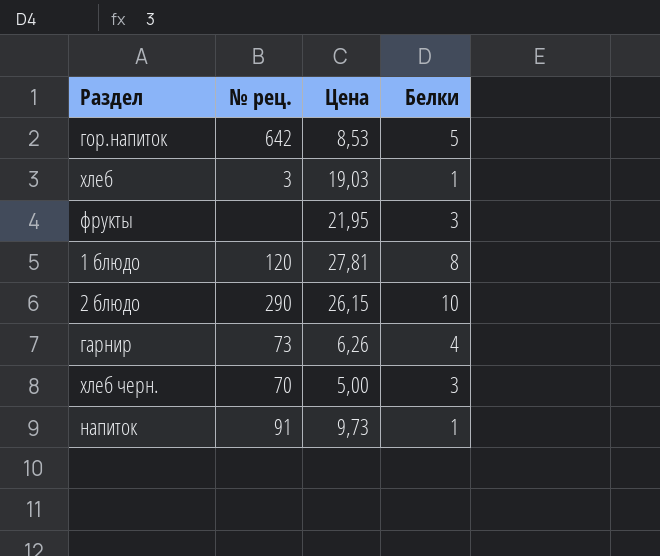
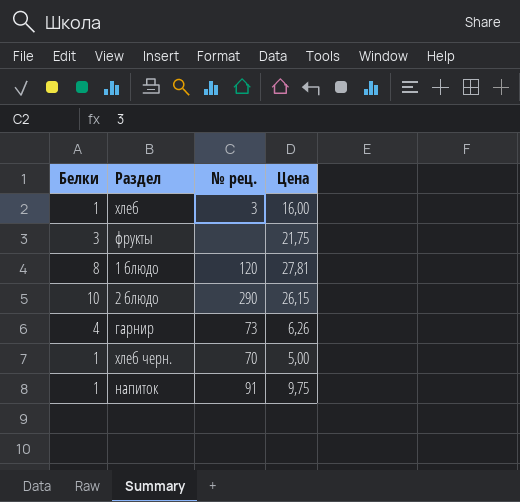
column Белки | position: 4 -> 1
row гор.напиток: 642 | 8,53 | 5 -> none
хлеб | Цена: 19,03 -> 16,00
фрукты | Цена: 21,95 -> 21,75
хлеб черн. | Белки: 3 -> 1
напиток | Цена: 9,73 -> 9,75

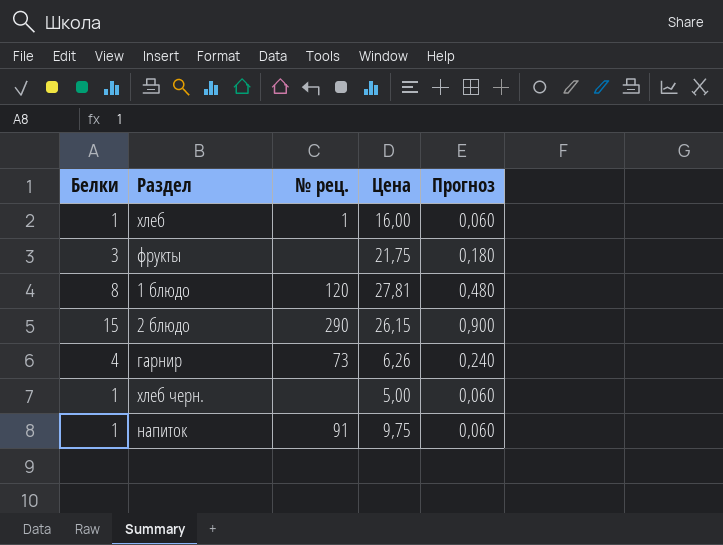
column Прогноз | formula: none -> [Белки] * 0,06
хлеб | № рец.: 3 -> 1
2 блюдо | Белки: 10 -> 15
хлеб черн. | № рец.: 70 -> none

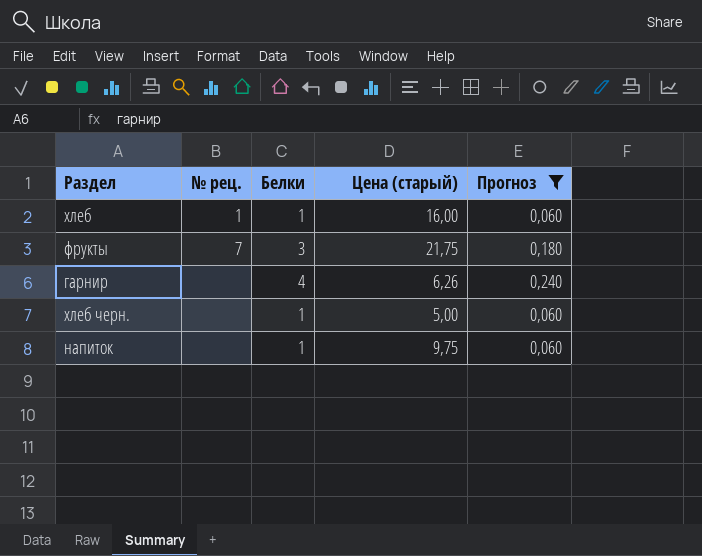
filter: none -> Прогноз <= 0,240
column Белки | position: 1 -> 3
column name: Цена -> Цена (старый)
фрукты | № рец.: none -> 7
гарнир | № рец.: 73 -> none
напиток | № рец.: 91 -> none

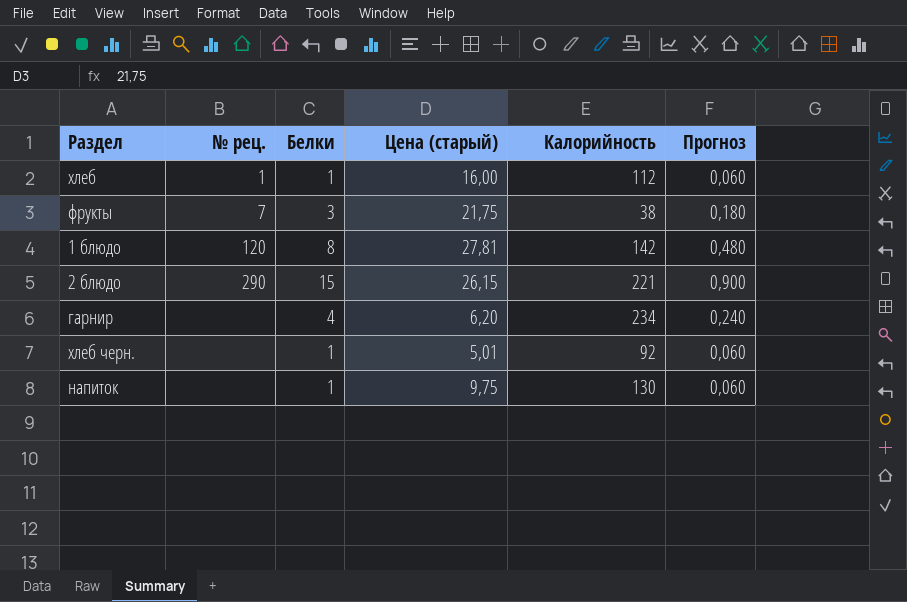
filter: Прогноз <= 0,240 -> none
column Калорийность | position: none -> 5
гарнир | Цена (старый): 6,26 -> 6,20
хлеб черн. | Цена (старый): 5,00 -> 5,01

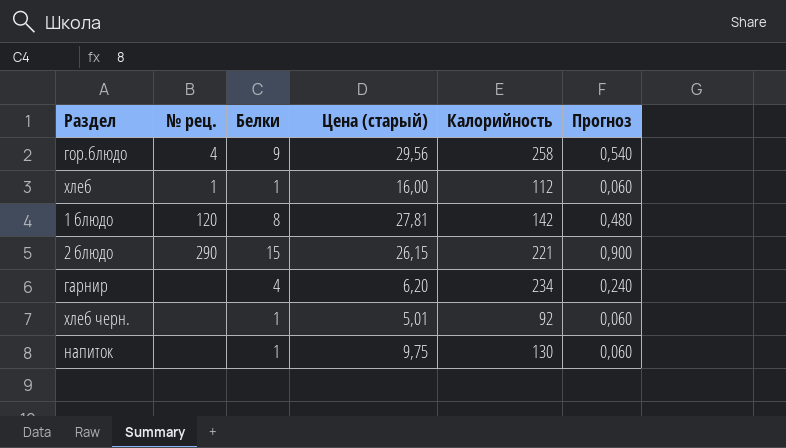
row фрукты: 7 | 3 | 21,75 | 38 | 0,180 -> none
row гор.блюдо: none -> 4 | 9 | 29,56 | 258 | 0,540

